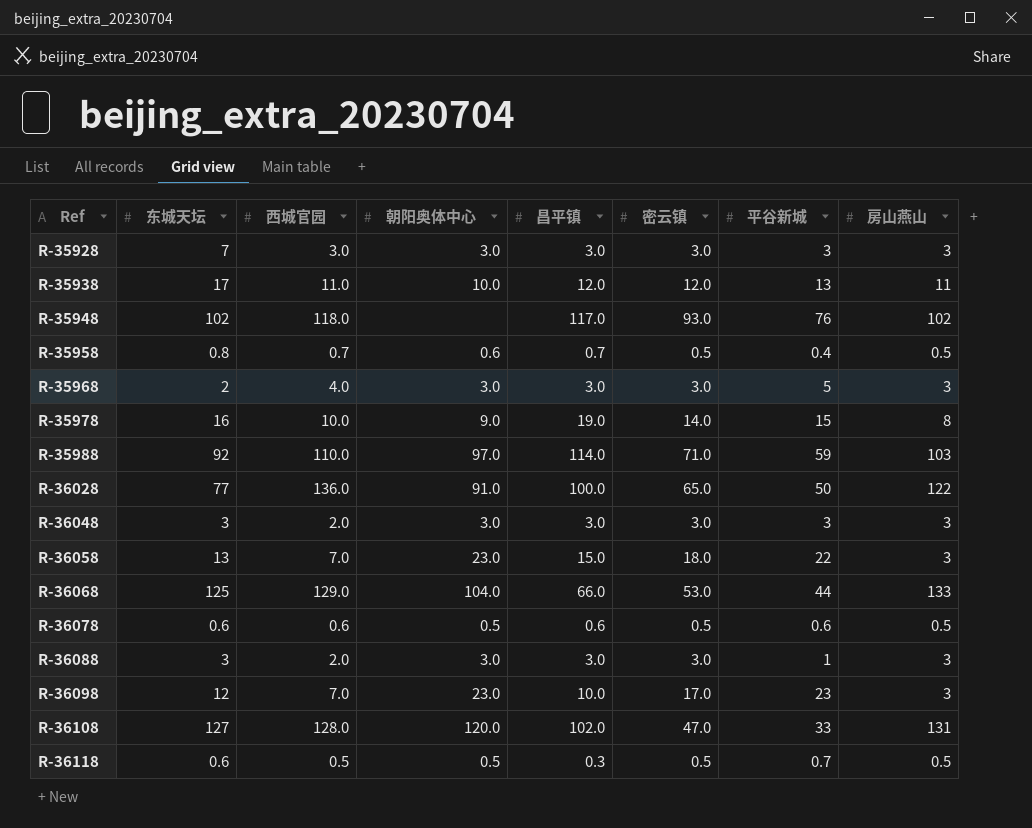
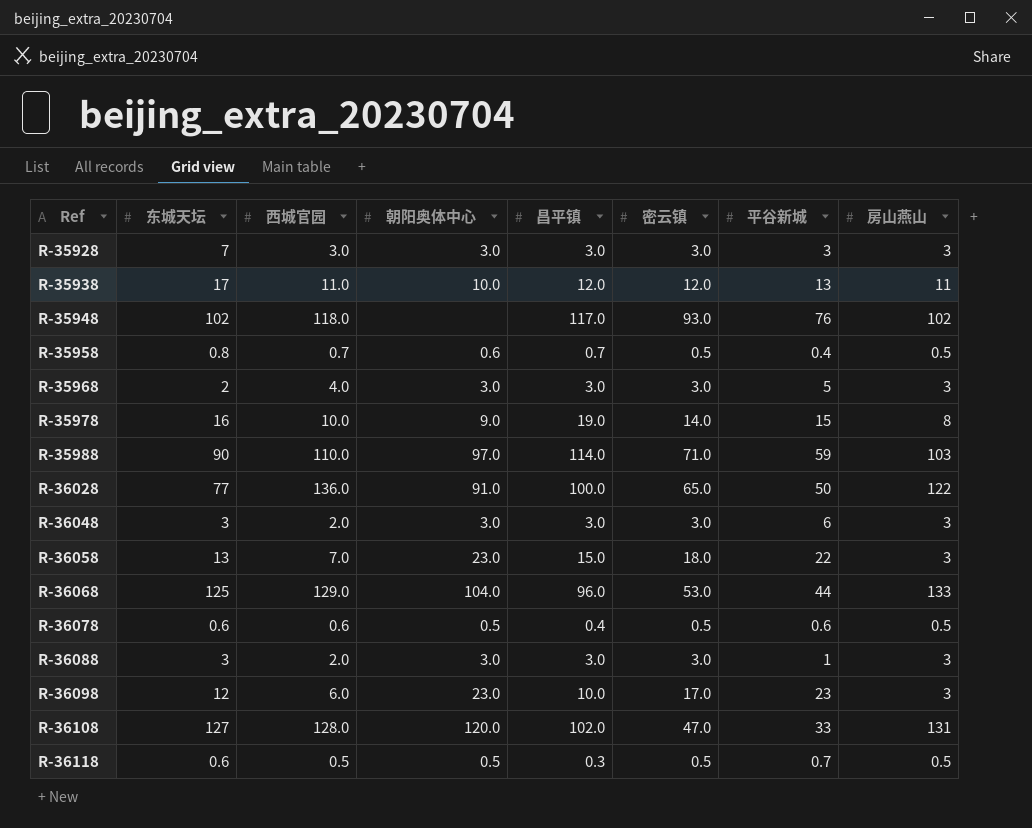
R-35988 | 东城天坛: 92 -> 90
R-36048 | 平谷新城: 3 -> 6
R-36068 | 昌平镇: 66.0 -> 96.0
R-36078 | 昌平镇: 0.6 -> 0.4
R-36098 | 西城官园: 7.0 -> 6.0

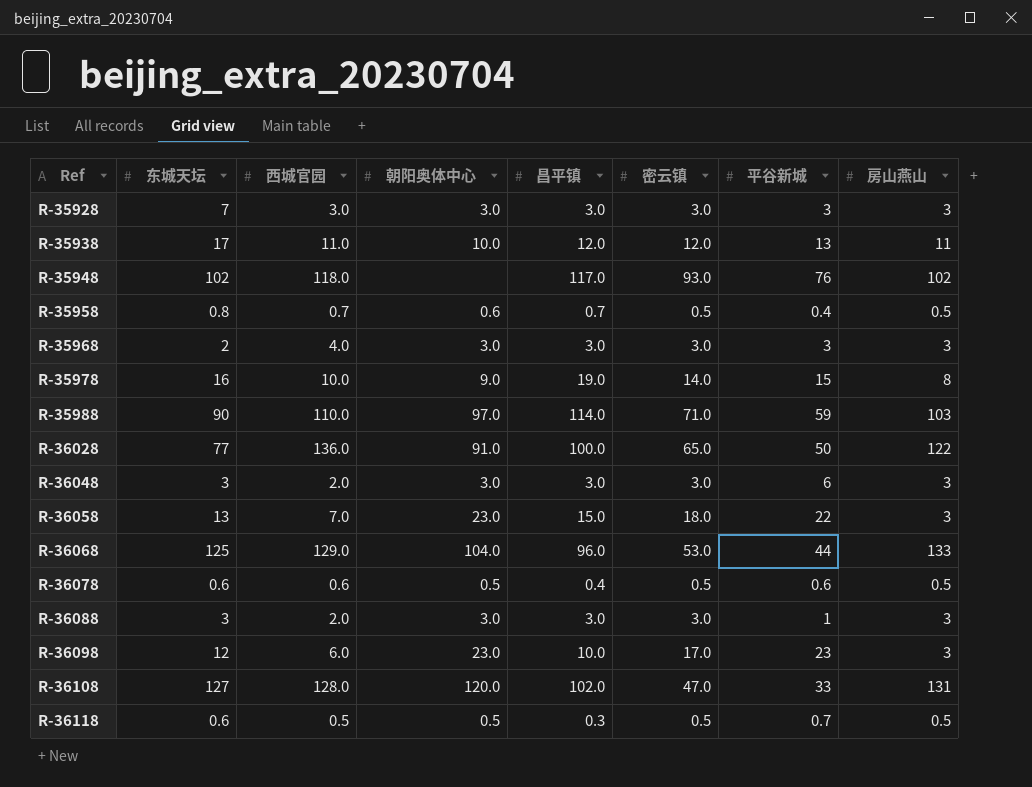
R-35968 | 平谷新城: 5 -> 3

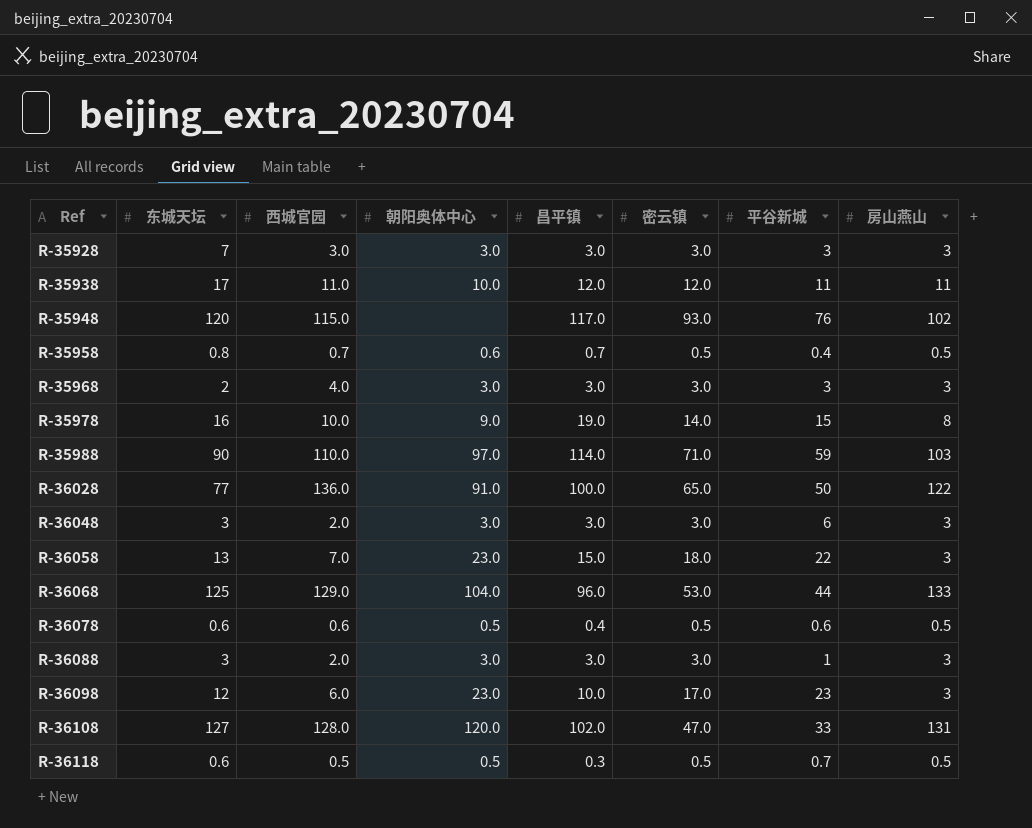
R-35938 | 平谷新城: 13 -> 11
R-35948 | 东城天坛: 102 -> 120
R-35948 | 西城官园: 118.0 -> 115.0

